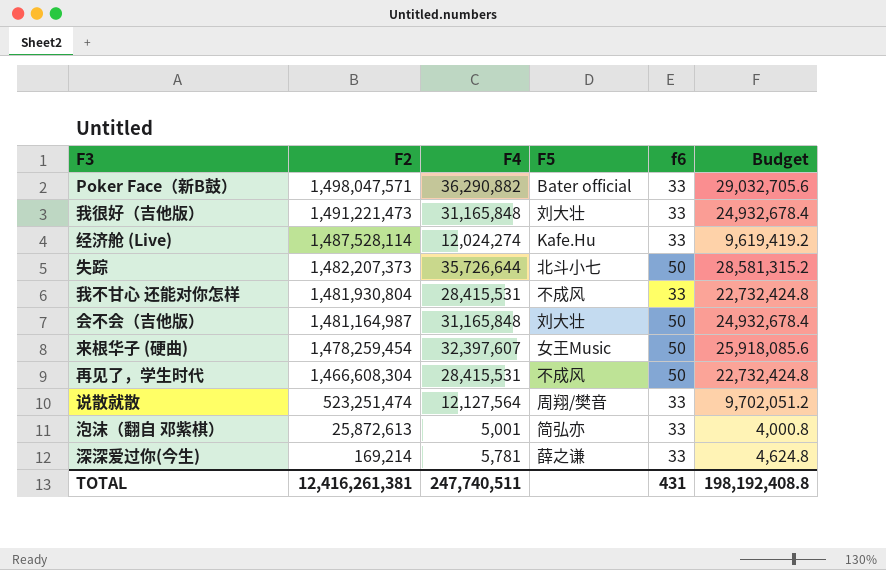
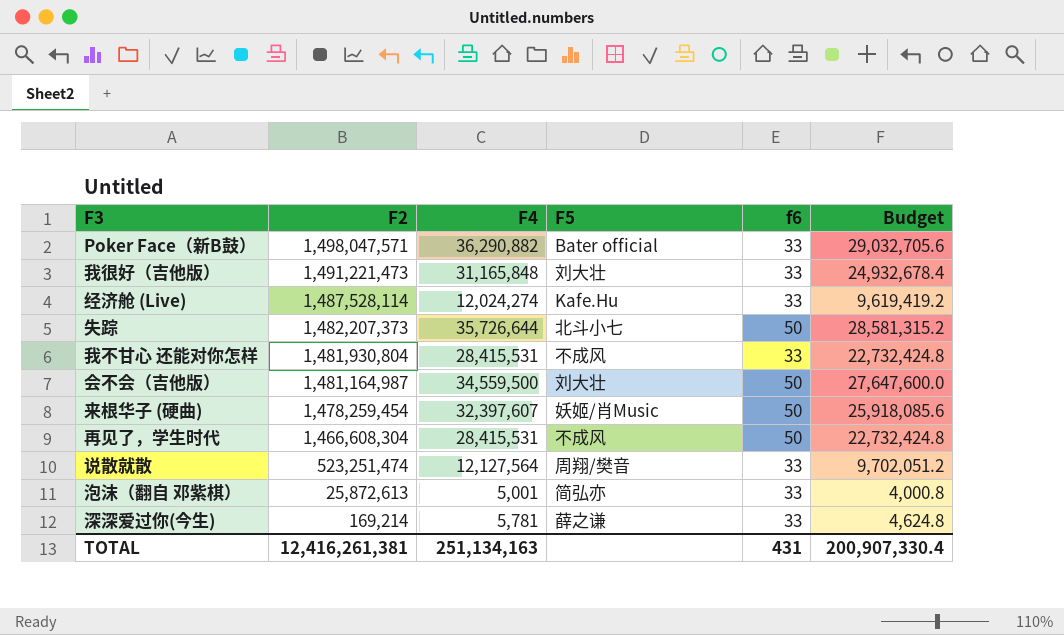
会不会（吉他版） | F4: 31,165,848 -> 34,559,500
会不会（吉他版） | Budget: 24,932,678.4 -> 27,647,600.0
来根华子 (硬曲) | F5: 女王Music -> 妖姬/肖Music
TOTAL | F4: 247,740,511 -> 251,134,163
TOTAL | Budget: 198,192,408.8 -> 200,907,330.4

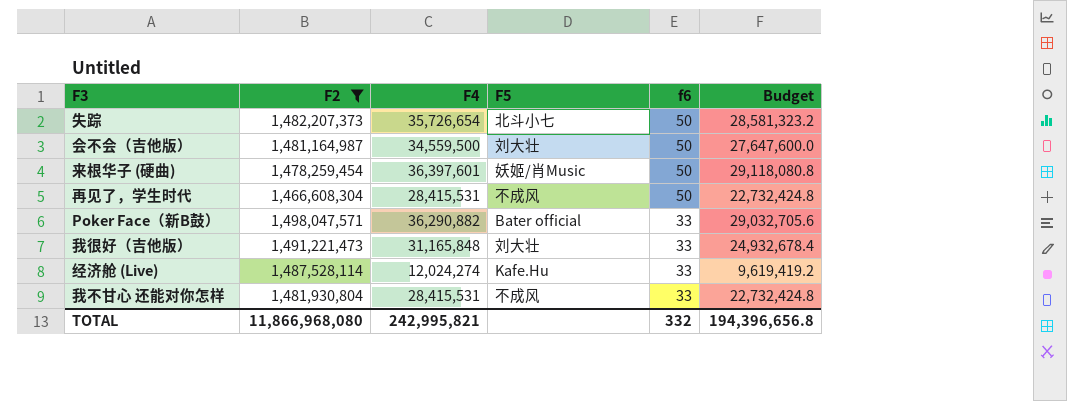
filter: none -> F2 >= 1,466,608,304
row order: F2 descending -> f6 descending
失踪 | F4: 35,726,644 -> 35,726,654
失踪 | Budget: 28,581,315.2 -> 28,581,323.2
来根华子 (硬曲) | F4: 32,397,607 -> 36,397,601
来根华子 (硬曲) | Budget: 25,918,085.6 -> 29,118,080.8
TOTAL | F2: 12,416,261,381 -> 11,866,968,080
TOTAL | F4: 251,134,163 -> 242,995,821
TOTAL | f6: 431 -> 332
TOTAL | Budget: 200,907,330.4 -> 194,396,656.8

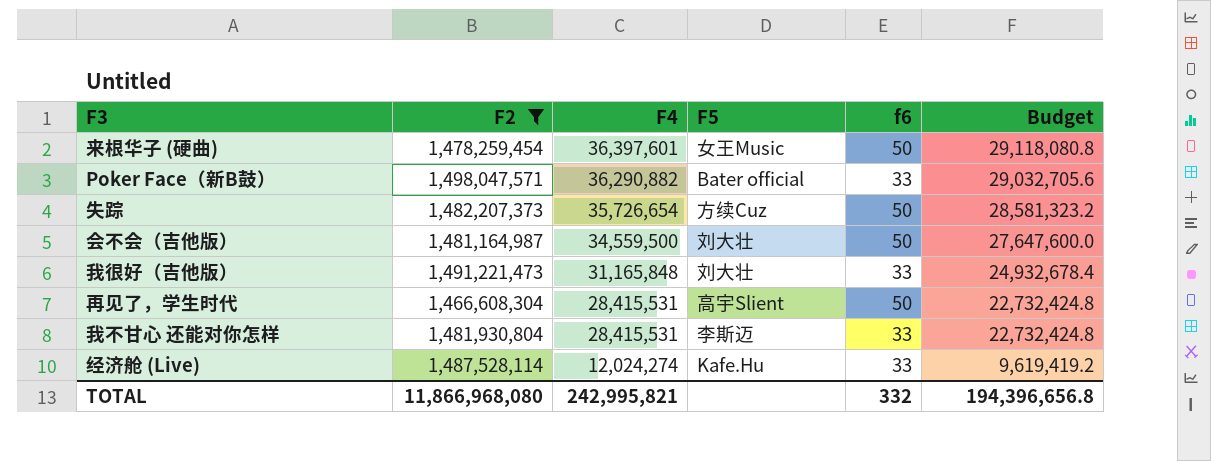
row order: f6 descending -> F4 descending
来根华子 (硬曲) | F5: 妖姬/肖Music -> 女王Music
失踪 | F5: 北斗小七 -> 方续Cuz
再见了，学生时代 | F5: 不成风 -> 高宇Slient
我不甘心 还能对你怎样 | F5: 不成风 -> 李斯迈

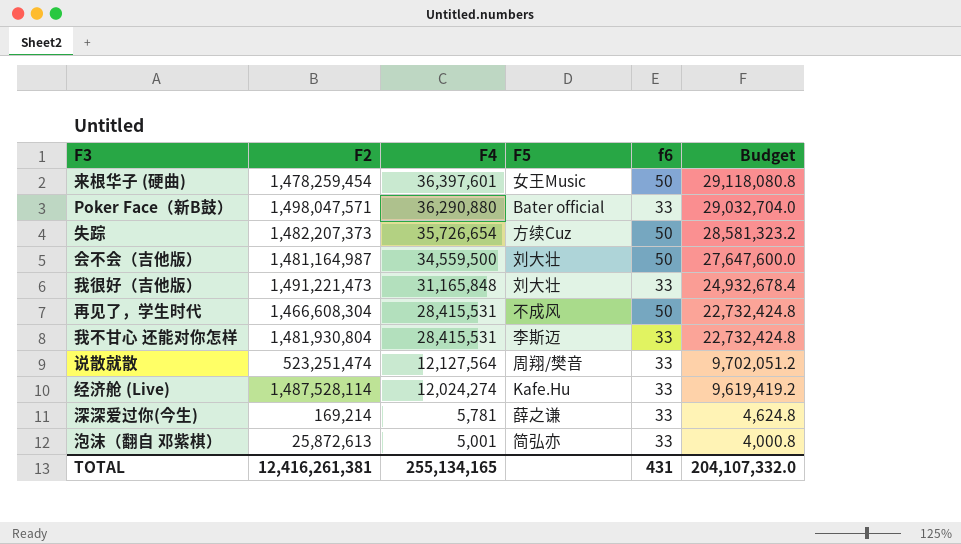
filter: F2 >= 1,466,608,304 -> none
Poker Face（新B鼓） | F4: 36,290,882 -> 36,290,880
Poker Face（新B鼓） | Budget: 29,032,705.6 -> 29,032,704.0
再见了，学生时代 | F5: 高宇Slient -> 不成风
TOTAL | F2: 11,866,968,080 -> 12,416,261,381
TOTAL | F4: 242,995,821 -> 255,134,165
TOTAL | f6: 332 -> 431
TOTAL | Budget: 194,396,656.8 -> 204,107,332.0

